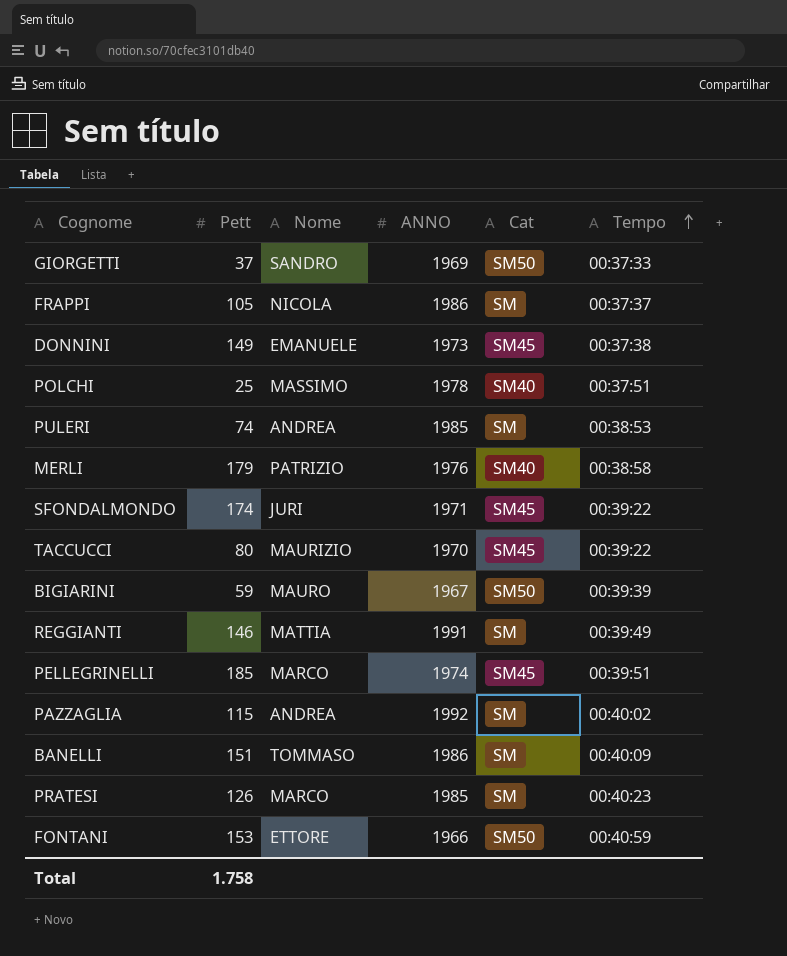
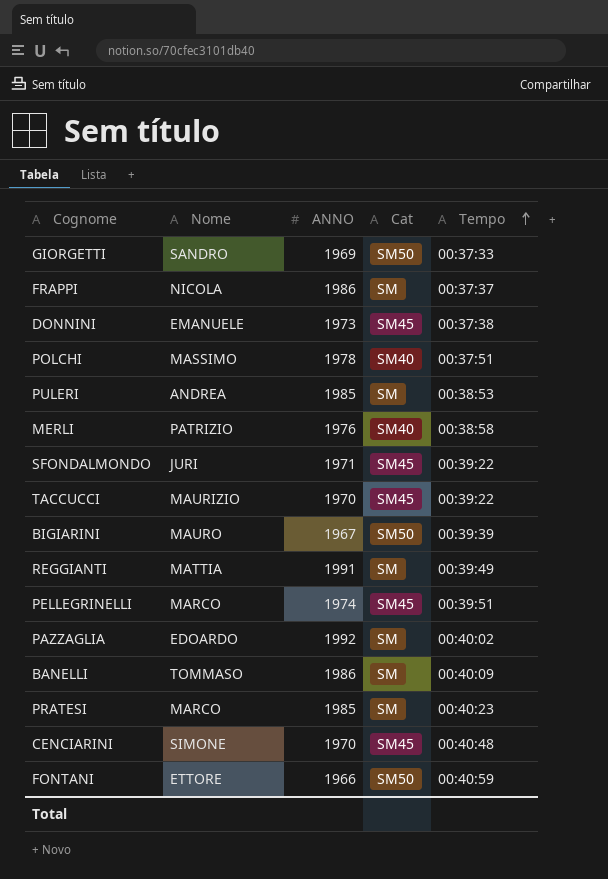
column Pett | position: 2 -> none
PAZZAGLIA | Nome: ANDREA -> EDOARDO
row CENCIARINI: none -> SIMONE | 1970 | SM45 | 00:40:48

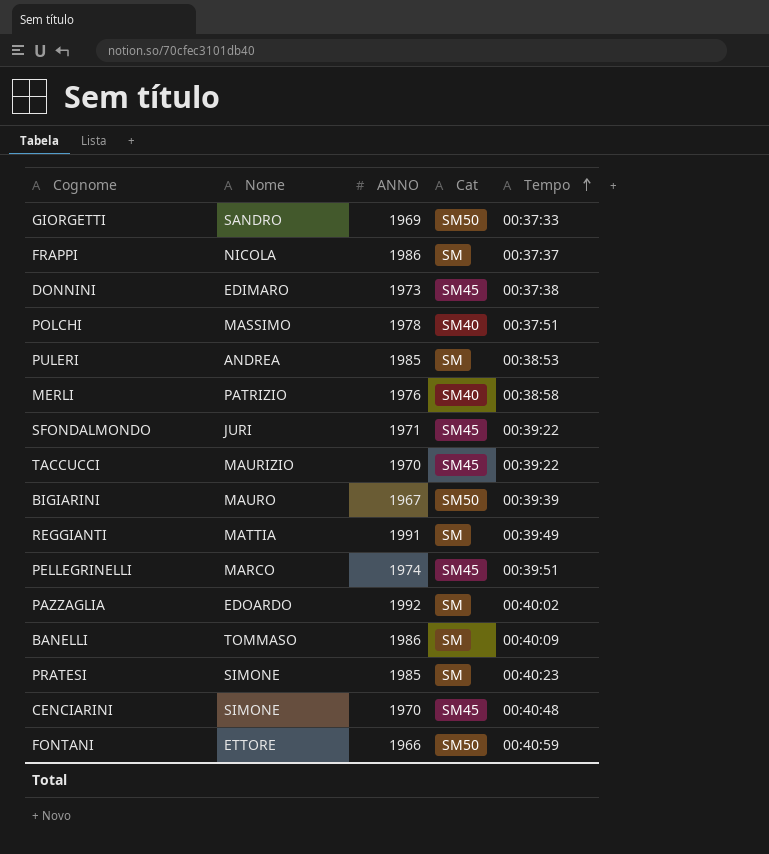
DONNINI | Nome: EMANUELE -> EDIMARO
PRATESI | Nome: MARCO -> SIMONE

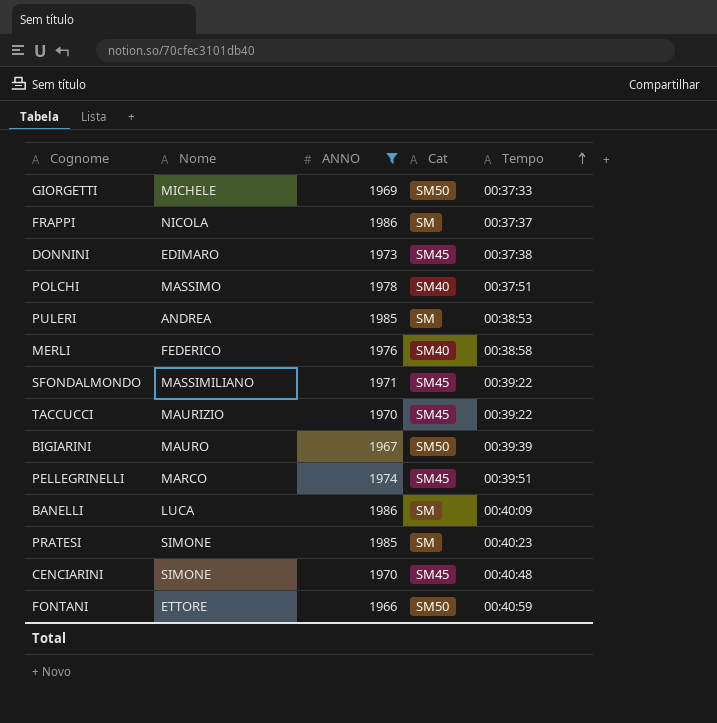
filter: none -> ANNO <= 1986
GIORGETTI | Nome: SANDRO -> MICHELE
MERLI | Nome: PATRIZIO -> FEDERICO
SFONDALMONDO | Nome: JURI -> MASSIMILIANO
BANELLI | Nome: TOMMASO -> LUCA

